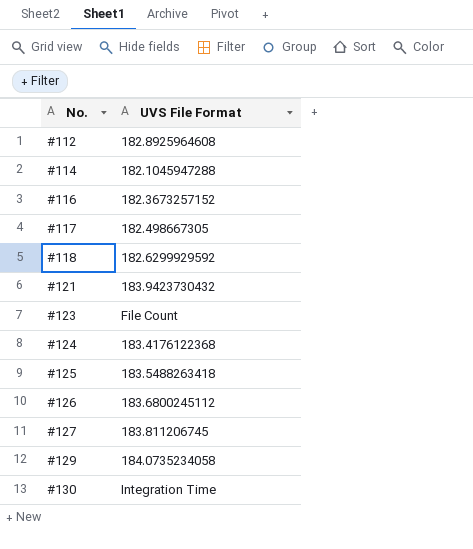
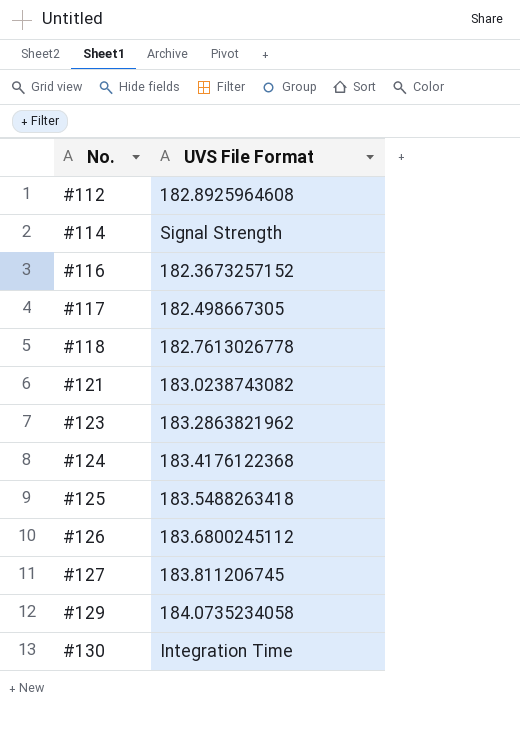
#114 | UVS File Format: 182.1045947288 -> Signal Strength
#118 | UVS File Format: 182.6299929592 -> 182.7613026778
#121 | UVS File Format: 183.9423730432 -> 183.0238743082
#123 | UVS File Format: File Count -> 183.2863821962

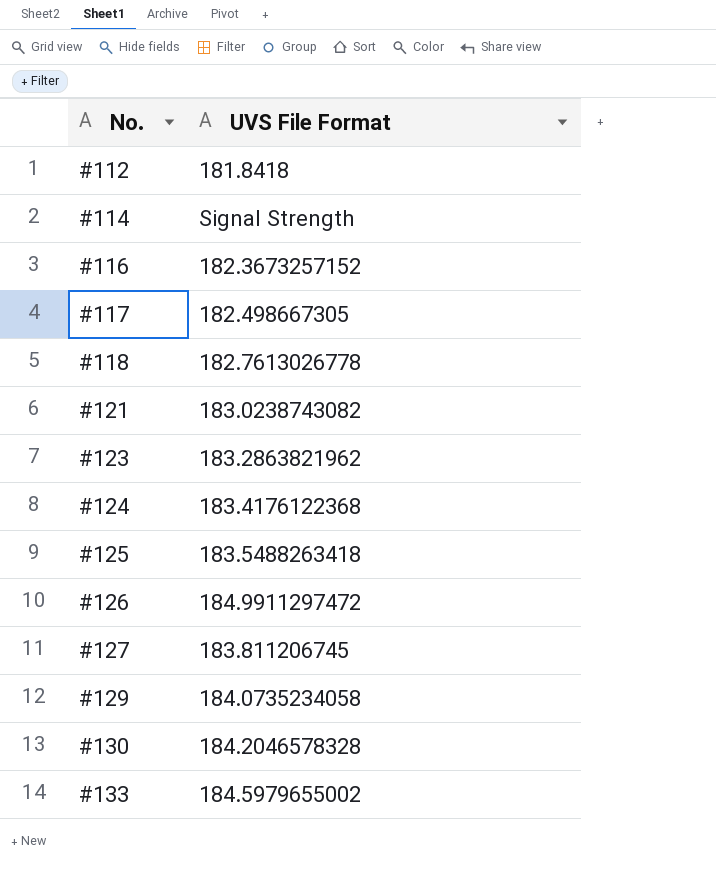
#112 | UVS File Format: 182.8925964608 -> 181.8418
#126 | UVS File Format: 183.6800245112 -> 184.9911297472
#130 | UVS File Format: Integration Time -> 184.2046578328
row #133: none -> 184.5979655002

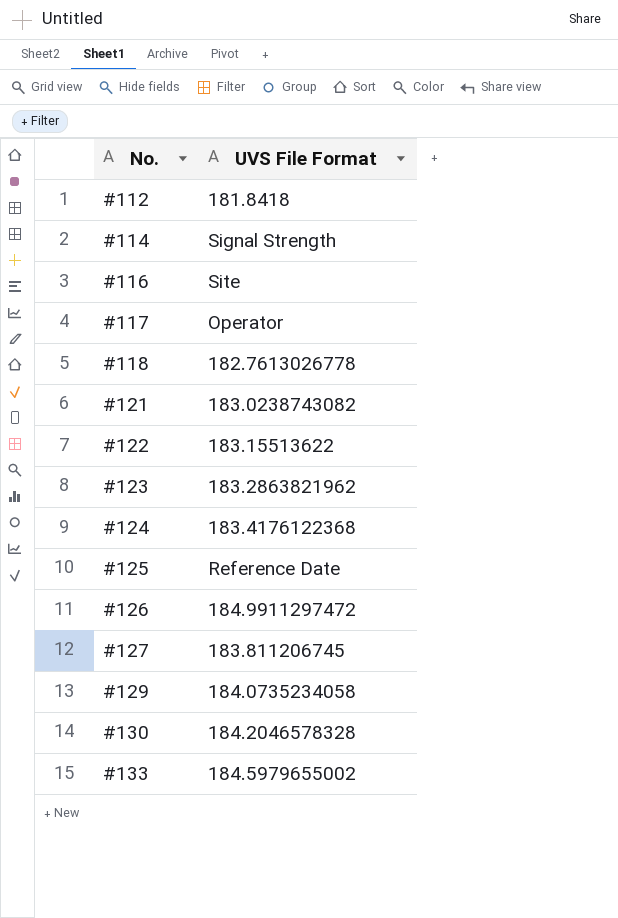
#116 | UVS File Format: 182.3673257152 -> Site
#117 | UVS File Format: 182.498667305 -> Operator
row #122: none -> 183.15513622
#125 | UVS File Format: 183.5488263418 -> Reference Date

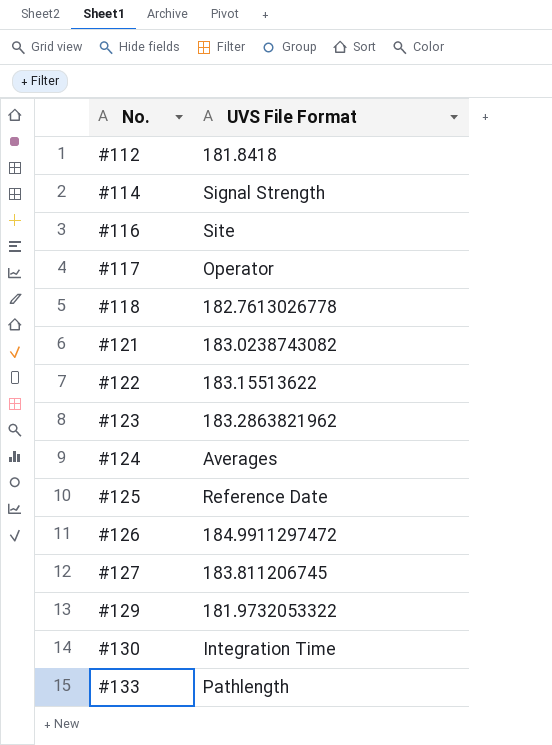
#124 | UVS File Format: 183.4176122368 -> Averages
#129 | UVS File Format: 184.0735234058 -> 181.9732053322
#130 | UVS File Format: 184.2046578328 -> Integration Time
#133 | UVS File Format: 184.5979655002 -> Pathlength

